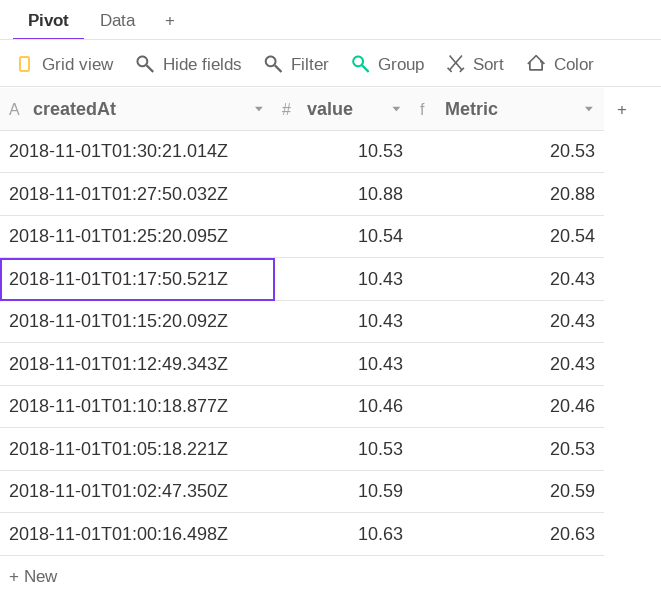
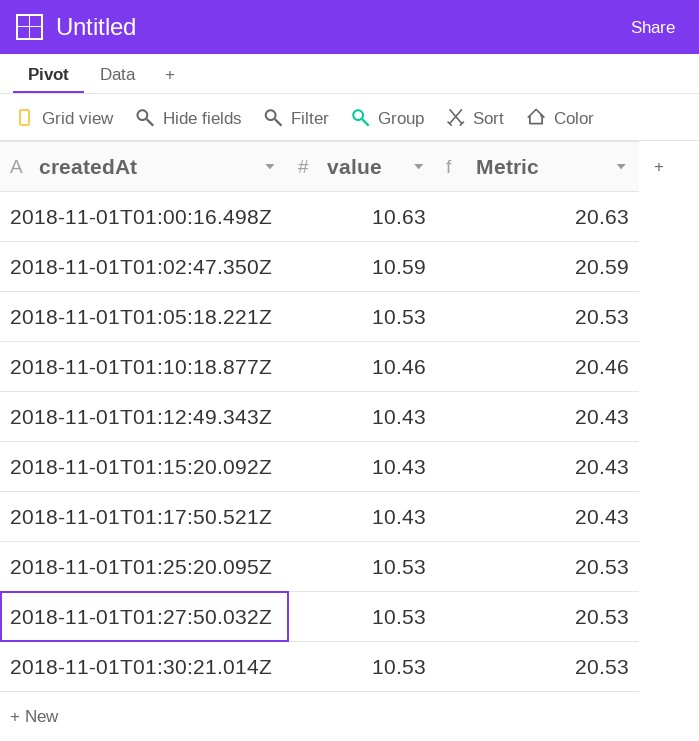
row order: createdAt descending -> createdAt ascending
2018-11-01T01:25:20.095Z | value: 10.54 -> 10.53
2018-11-01T01:25:20.095Z | Metric: 20.54 -> 20.53
2018-11-01T01:27:50.032Z | value: 10.88 -> 10.53
2018-11-01T01:27:50.032Z | Metric: 20.88 -> 20.53

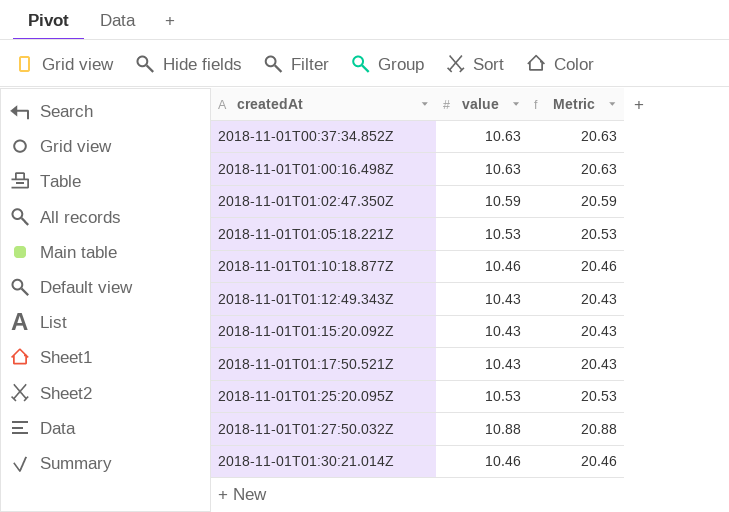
row 2018-11-01T00:37:34.852Z: none -> 10.63 | 20.63
2018-11-01T01:27:50.032Z | value: 10.53 -> 10.88
2018-11-01T01:27:50.032Z | Metric: 20.53 -> 20.88
2018-11-01T01:30:21.014Z | value: 10.53 -> 10.46
2018-11-01T01:30:21.014Z | Metric: 20.53 -> 20.46

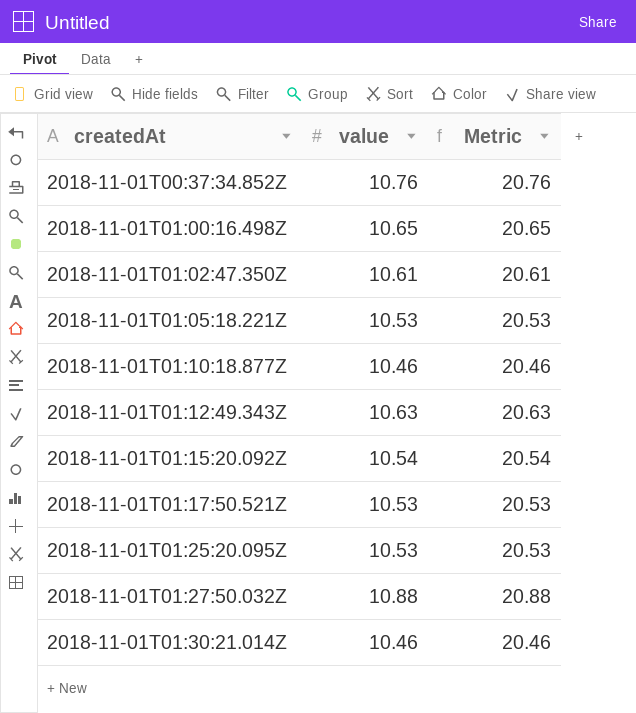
2018-11-01T00:37:34.852Z | value: 10.63 -> 10.76
2018-11-01T00:37:34.852Z | Metric: 20.63 -> 20.76
2018-11-01T01:00:16.498Z | value: 10.63 -> 10.65
2018-11-01T01:00:16.498Z | Metric: 20.63 -> 20.65
2018-11-01T01:02:47.350Z | value: 10.59 -> 10.61
2018-11-01T01:02:47.350Z | Metric: 20.59 -> 20.61
2018-11-01T01:12:49.343Z | value: 10.43 -> 10.63
2018-11-01T01:12:49.343Z | Metric: 20.43 -> 20.63
2018-11-01T01:15:20.092Z | value: 10.43 -> 10.54
2018-11-01T01:15:20.092Z | Metric: 20.43 -> 20.54
2018-11-01T01:17:50.521Z | value: 10.43 -> 10.53
2018-11-01T01:17:50.521Z | Metric: 20.43 -> 20.53

